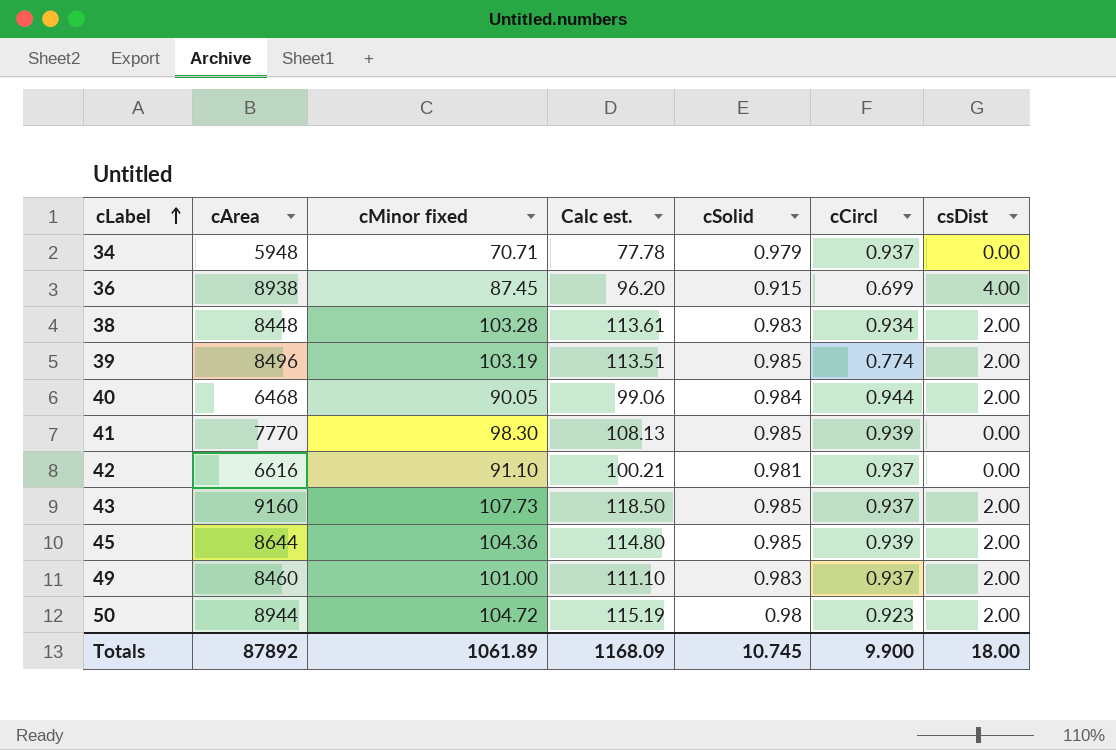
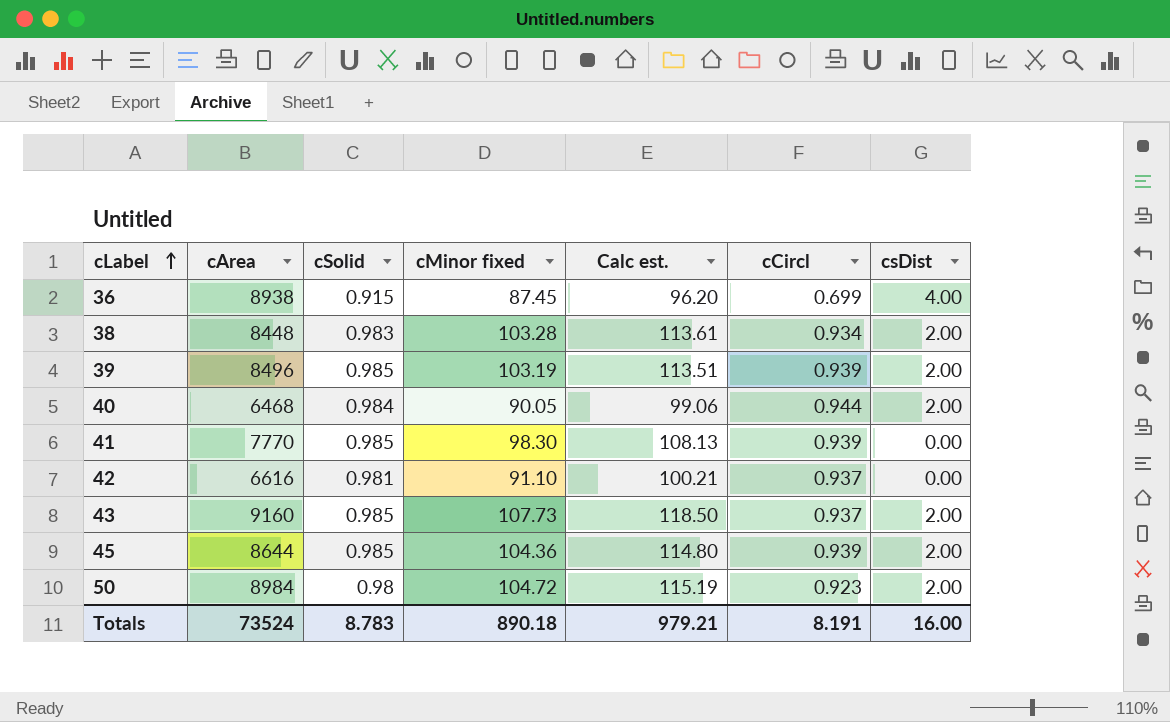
column cSolid | position: 5 -> 3
row 34: 5948 | 70.71 | 77.78 | 0.979 | 0.937 | 0.00 -> none
row 49: 8460 | 101.00 | 111.10 | 0.983 | 0.937 | 2.00 -> none
39 | cCircl: 0.774 -> 0.939
50 | cArea: 8944 -> 8984
Totals | cArea: 87892 -> 73524
Totals | cSolid: 10.745 -> 8.783
Totals | cMinor fixed: 1061.89 -> 890.18
Totals | Calc est.: 1168.09 -> 979.21
Totals | cCircl: 9.900 -> 8.191
Totals | csDist: 18.00 -> 16.00

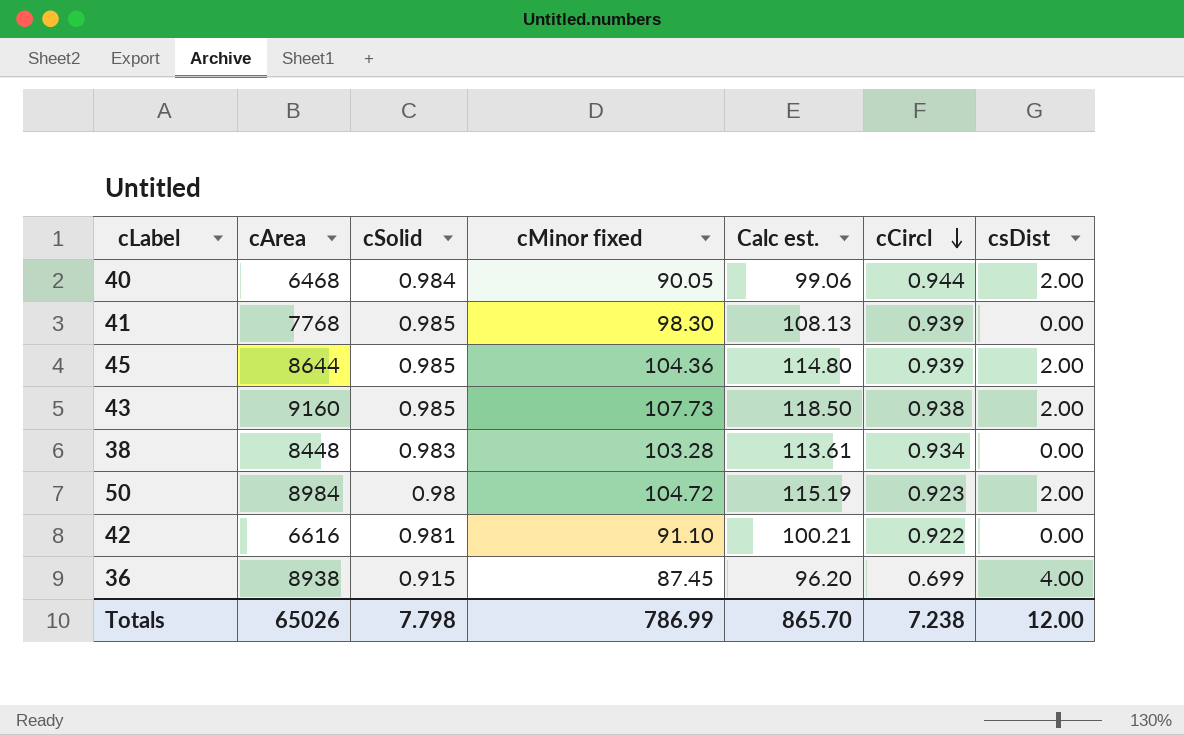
row order: cLabel ascending -> cCircl descending
row 39: 8496 | 0.985 | 103.19 | 113.51 | 0.939 | 2.00 -> none
41 | cArea: 7770 -> 7768
43 | cCircl: 0.937 -> 0.938
38 | csDist: 2.00 -> 0.00
42 | cCircl: 0.937 -> 0.922
Totals | cArea: 73524 -> 65026
Totals | cSolid: 8.783 -> 7.798
Totals | cMinor fixed: 890.18 -> 786.99
Totals | Calc est.: 979.21 -> 865.70
Totals | cCircl: 8.191 -> 7.238
Totals | csDist: 16.00 -> 12.00

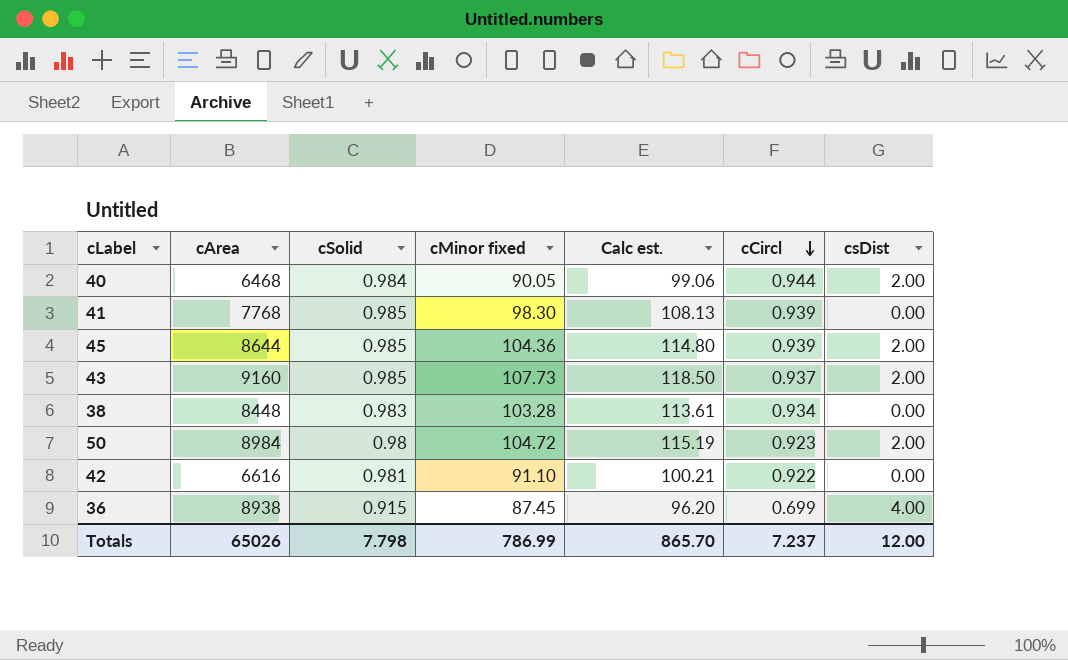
43 | cCircl: 0.938 -> 0.937
Totals | cCircl: 7.238 -> 7.237

